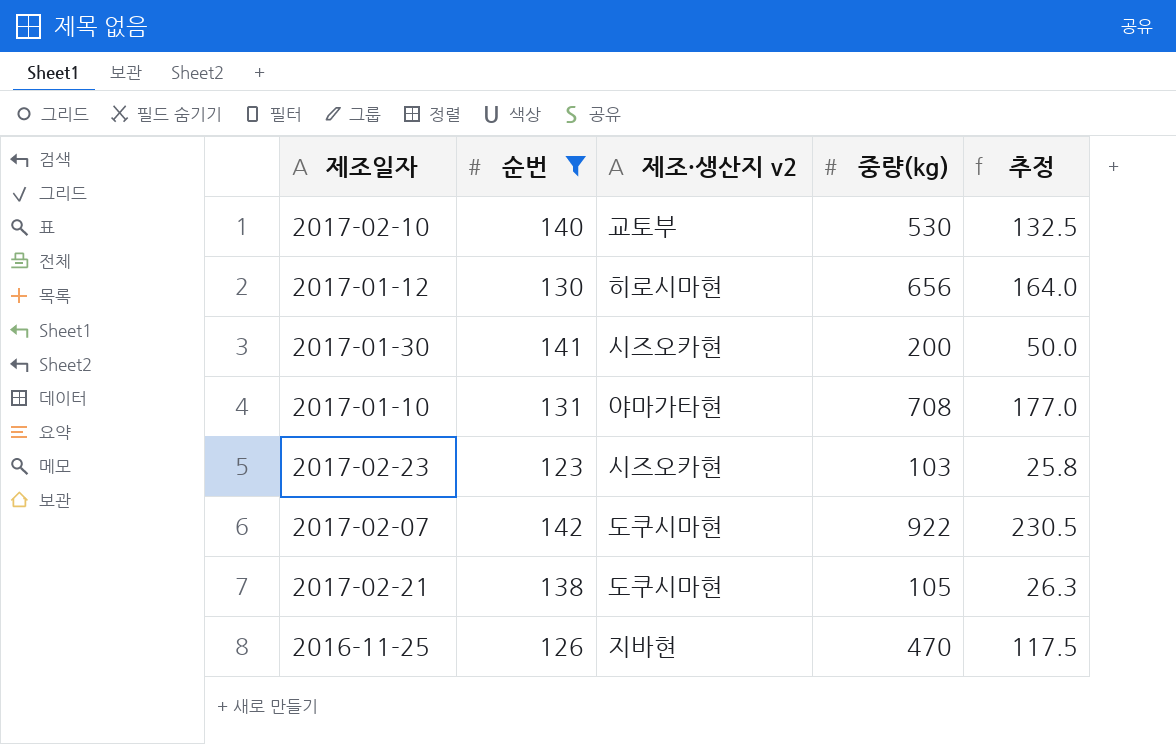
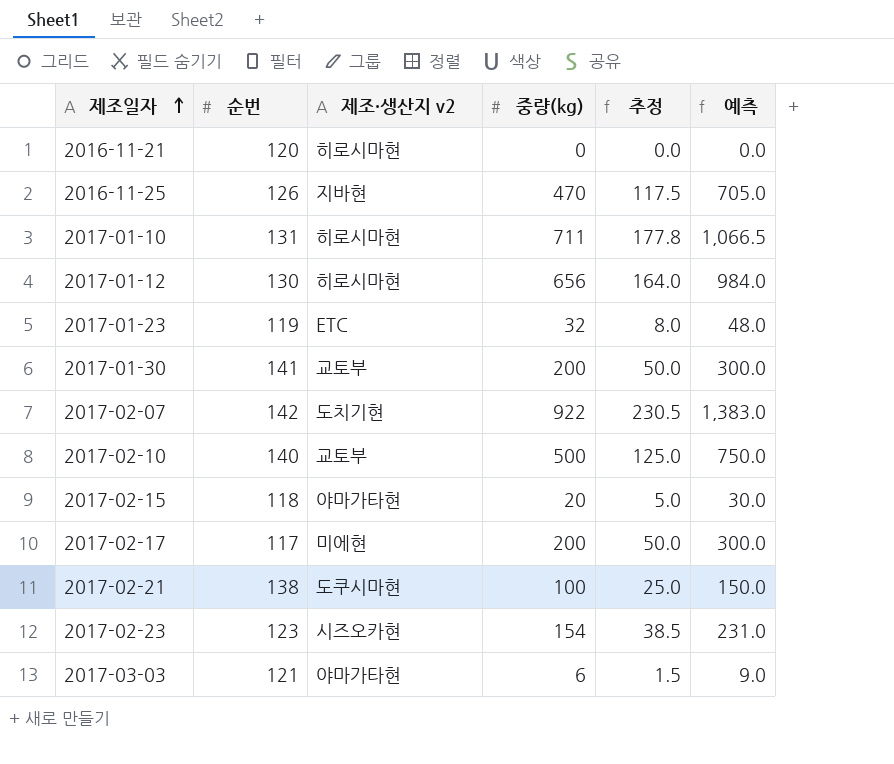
filter: 순번 >= 123 -> none
row order: none -> 제조일자 ascending
column 예측 | formula: none -> [중량(kg)] * 1.5
2017-01-10 | 제조·생산지 v2: 야마가타현 -> 히로시마현
2017-01-10 | 중량(kg): 708 -> 711
2017-01-10 | 추정: 177.0 -> 177.8
2017-01-30 | 제조·생산지 v2: 시즈오카현 -> 교토부
2017-02-07 | 제조·생산지 v2: 도쿠시마현 -> 도치기현
2017-02-10 | 중량(kg): 530 -> 500
2017-02-10 | 추정: 132.5 -> 125.0
2017-02-21 | 중량(kg): 105 -> 100
2017-02-21 | 추정: 26.3 -> 25.0
2017-02-23 | 중량(kg): 103 -> 154
2017-02-23 | 추정: 25.8 -> 38.5

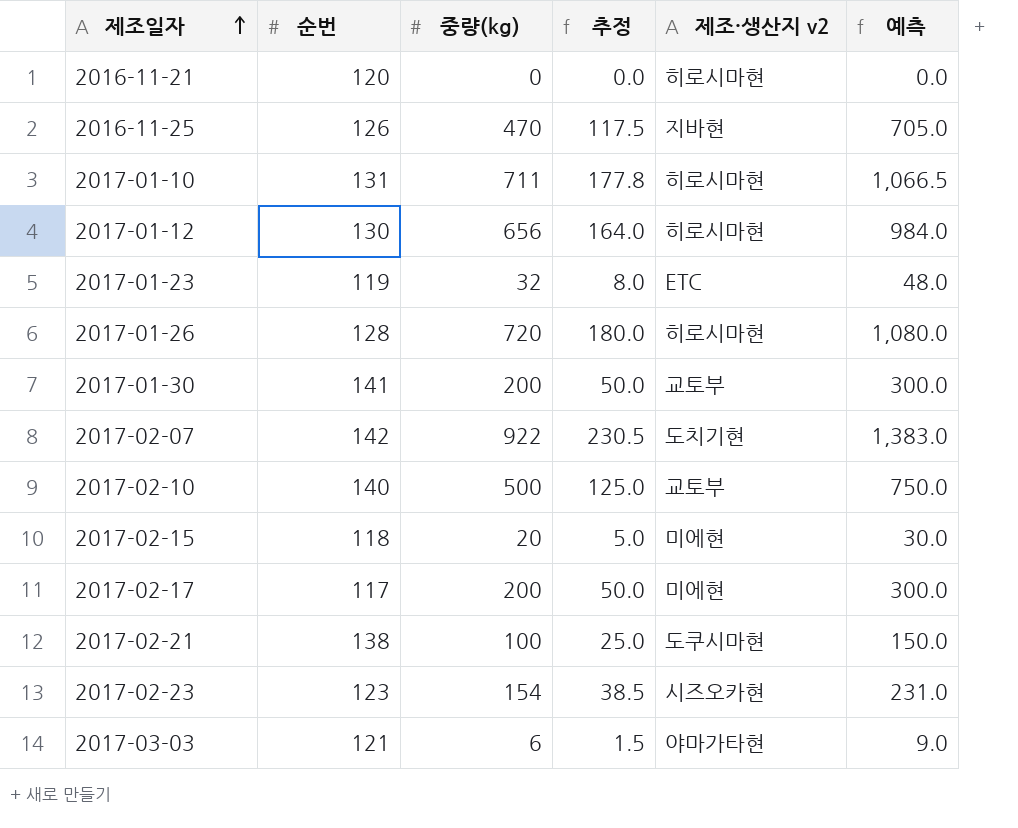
column 제조·생산지 v2 | position: 3 -> 5
row 2017-01-26: none -> 128 | 720 | 180.0 | 히로시마현 | 1,080.0
2017-02-15 | 제조·생산지 v2: 야마가타현 -> 미에현

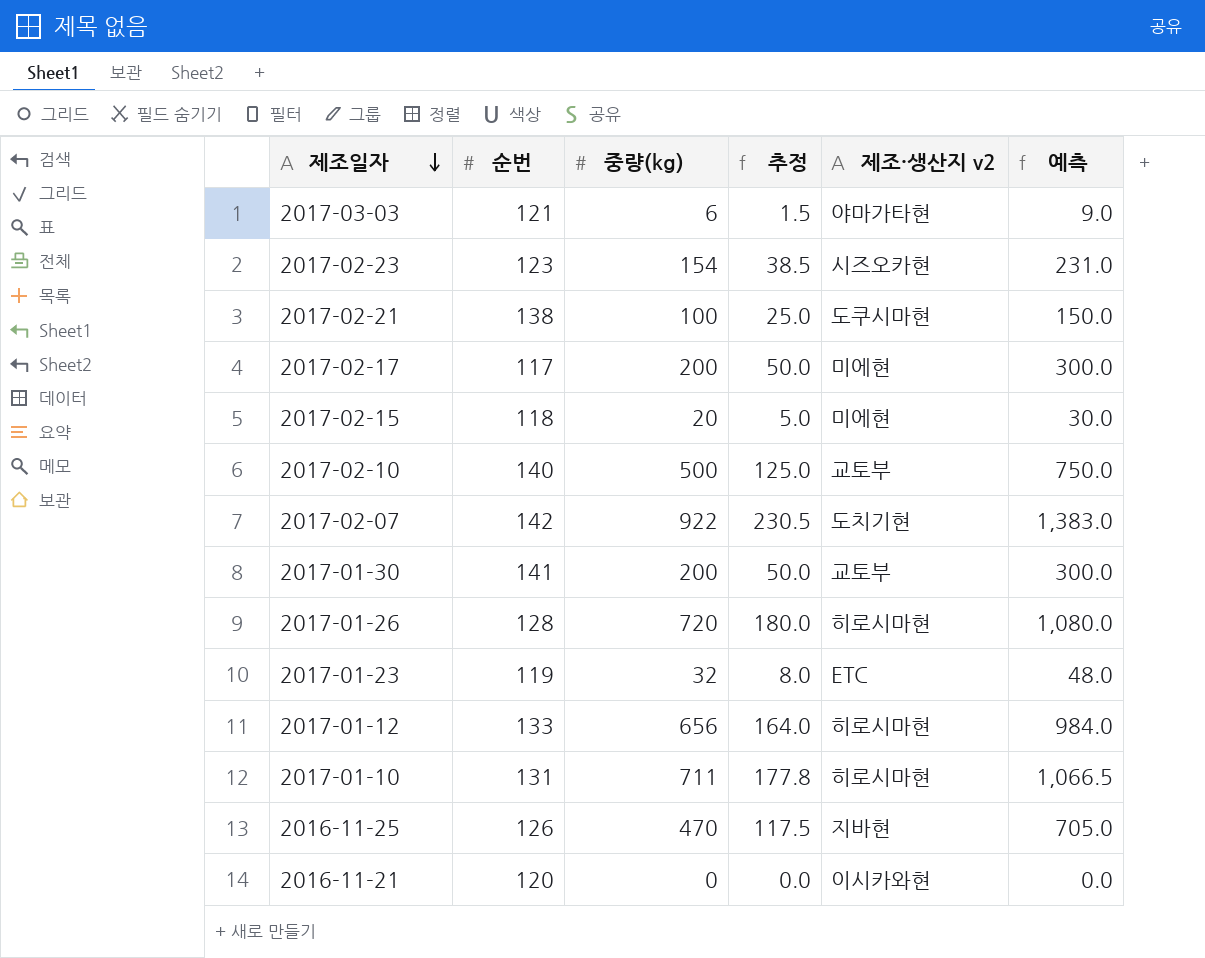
row order: 제조일자 ascending -> 제조일자 descending
2017-01-12 | 순번: 130 -> 133
2016-11-21 | 제조·생산지 v2: 히로시마현 -> 이시카와현

